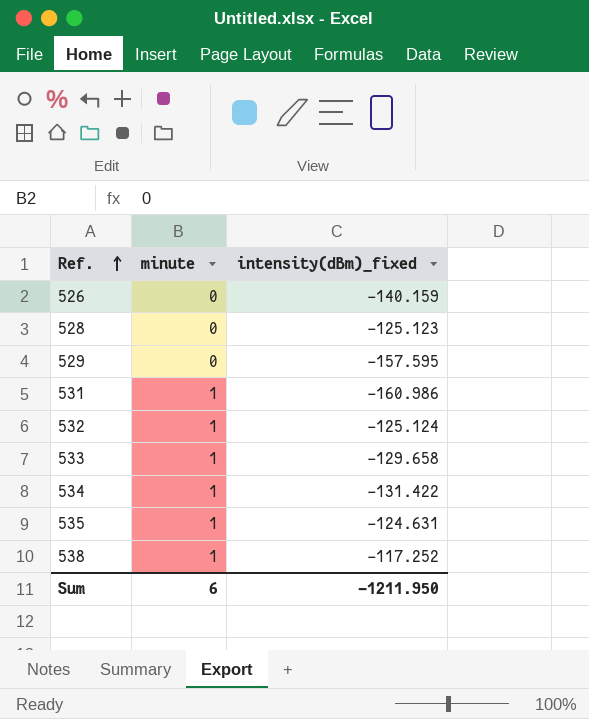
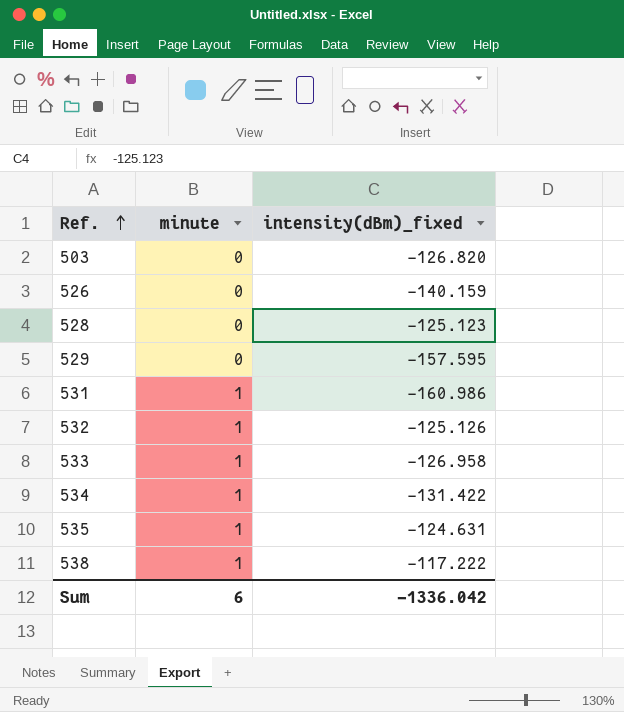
row 503: none -> 0 | -126.820
532 | intensity(dBm)_fixed: -125.124 -> -125.126
533 | intensity(dBm)_fixed: -129.658 -> -126.958
538 | intensity(dBm)_fixed: -117.252 -> -117.222
Sum | intensity(dBm)_fixed: -1211.950 -> -1336.042

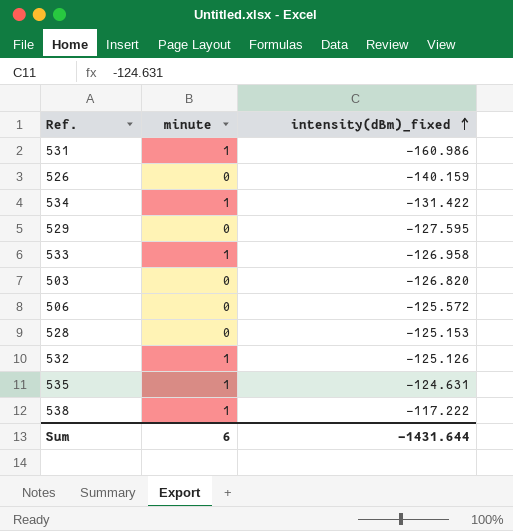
row order: Ref. ascending -> intensity(dBm)_fixed ascending
529 | intensity(dBm)_fixed: -157.595 -> -127.595
row 506: none -> 0 | -125.572
528 | intensity(dBm)_fixed: -125.123 -> -125.153
Sum | intensity(dBm)_fixed: -1336.042 -> -1431.644

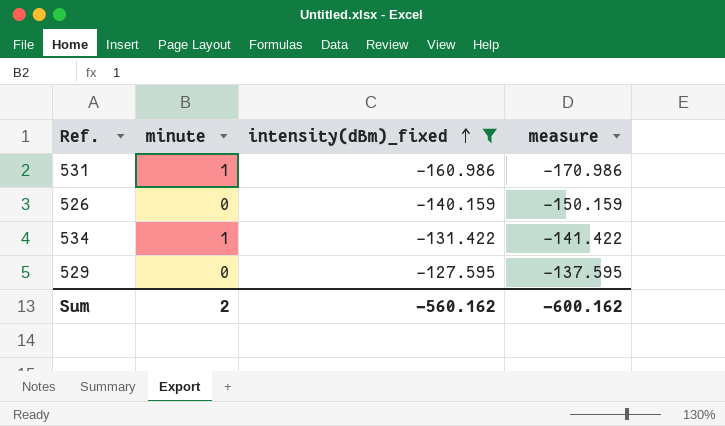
filter: none -> intensity(dBm)_fixed <= -127.595
column measure | formula: none -> [intensity(dBm)_fixed] - 10
Sum | minute: 6 -> 2
Sum | intensity(dBm)_fixed: -1431.644 -> -560.162

